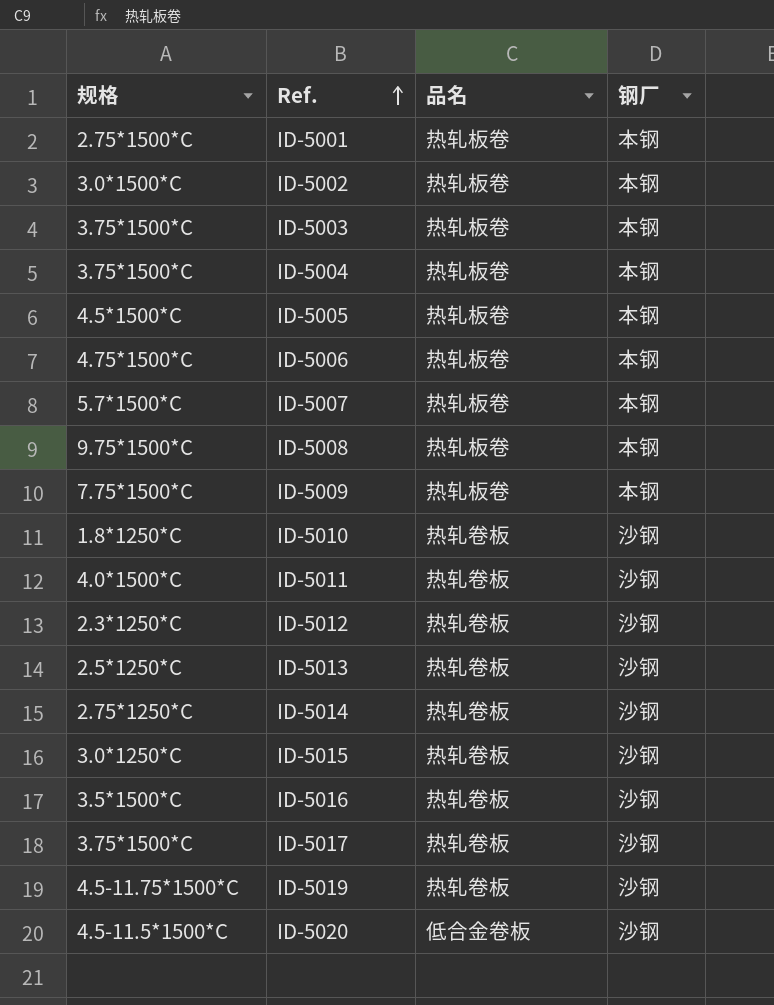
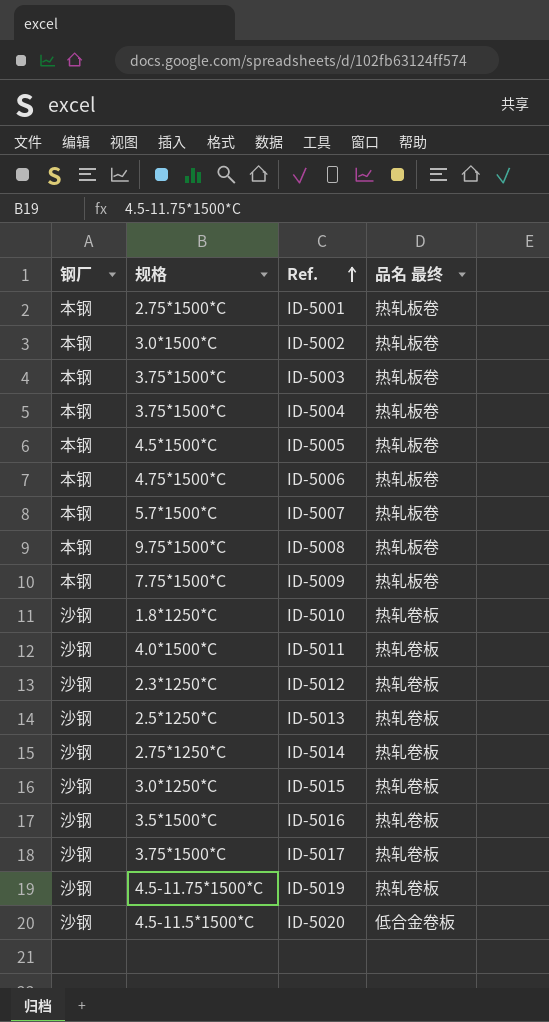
column 钢厂 | position: 4 -> 1
column name: 品名 -> 品名 最终

